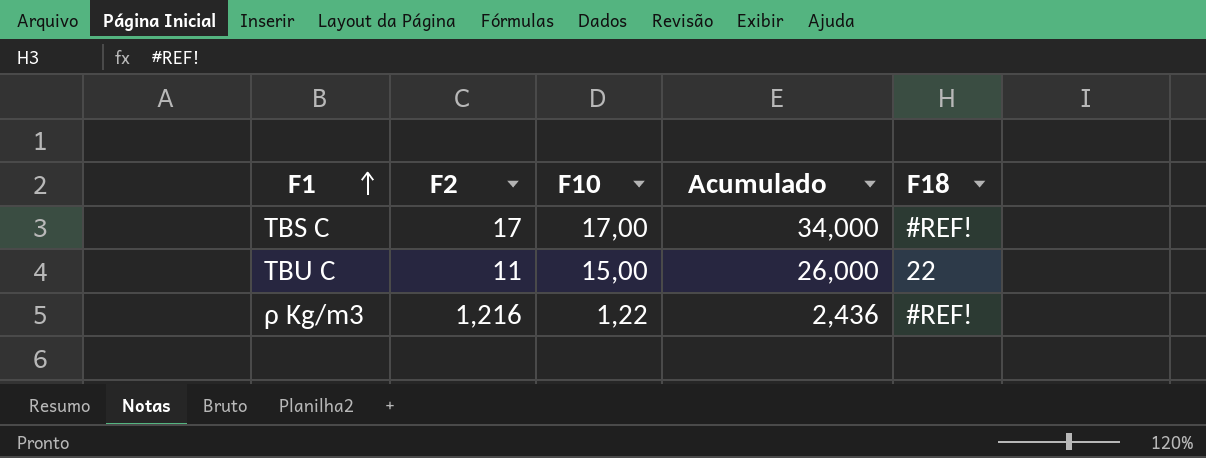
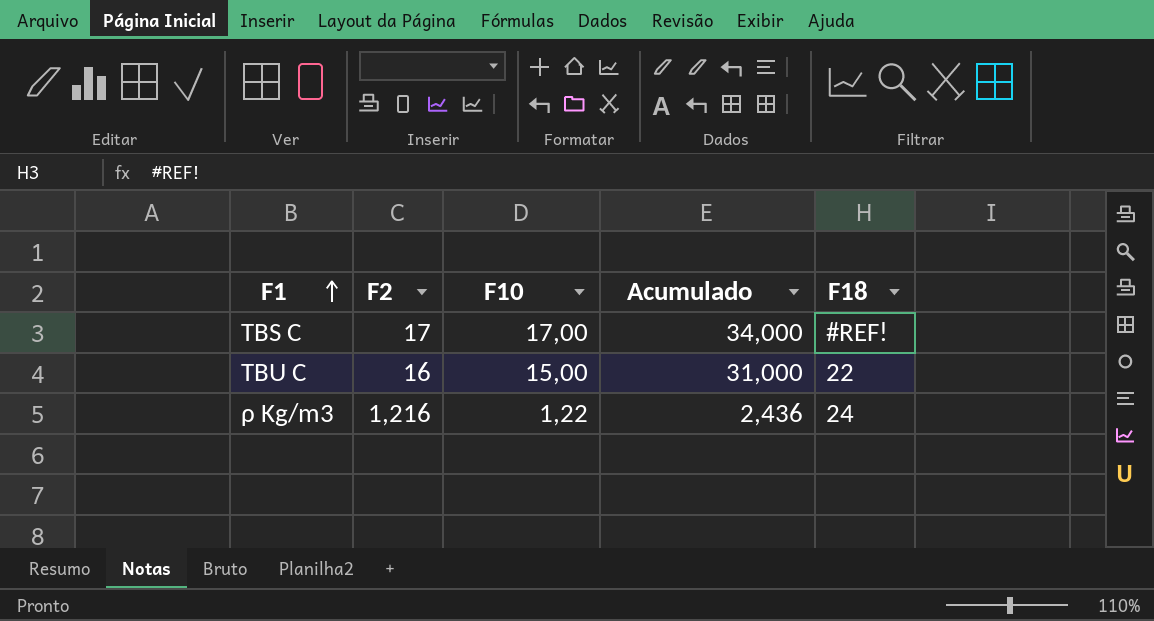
TBU C | F2: 11 -> 16
TBU C | Acumulado: 26,000 -> 31,000
ρ Kg/m3 | F18: #REF! -> 24

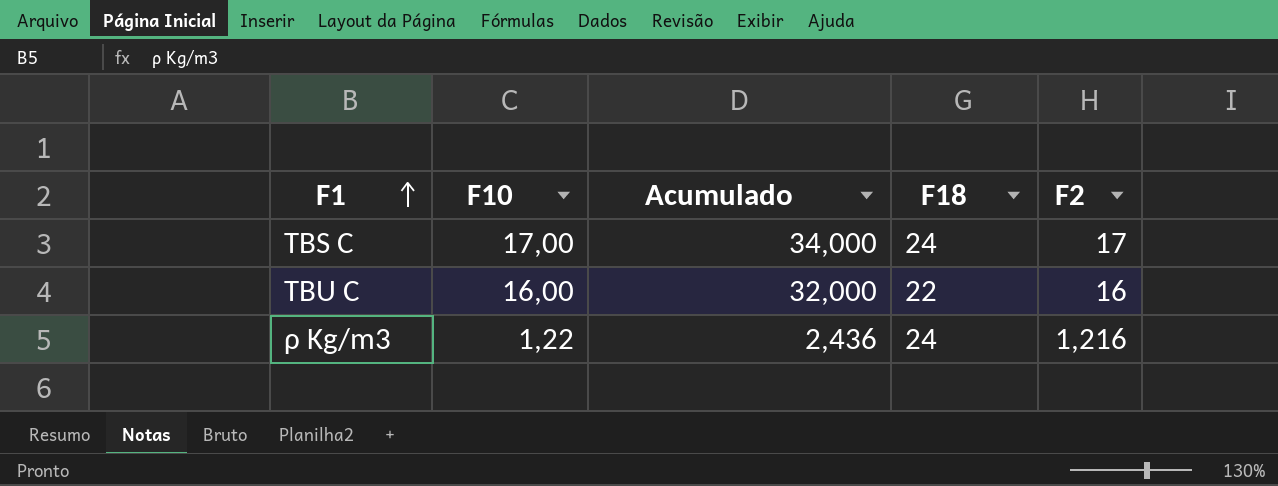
column F2 | position: 2 -> 5
TBS C | F18: #REF! -> 24
TBU C | F10: 15,00 -> 16,00
TBU C | Acumulado: 31,000 -> 32,000

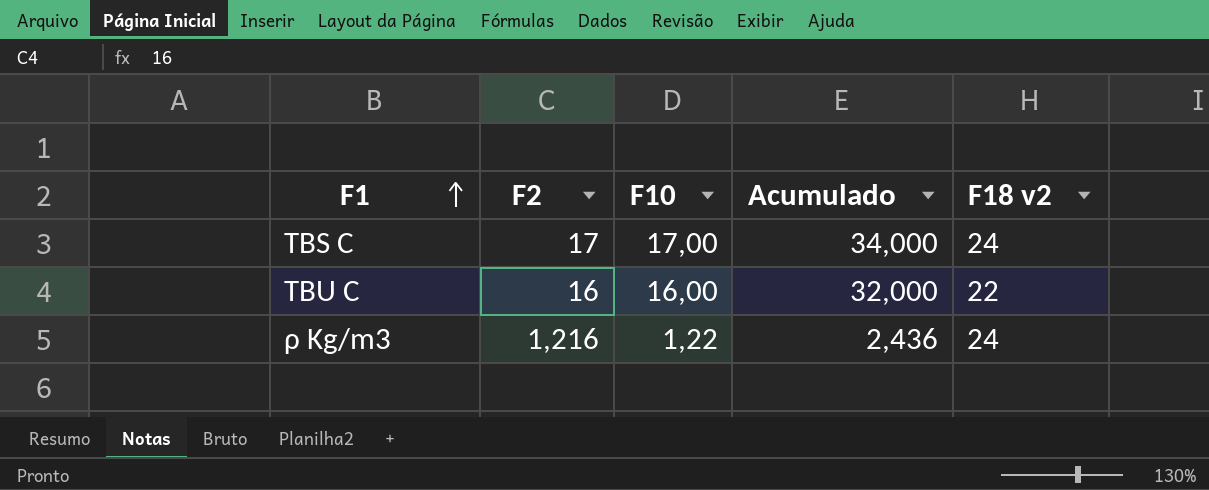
column F2 | position: 5 -> 2
column name: F18 -> F18 v2

